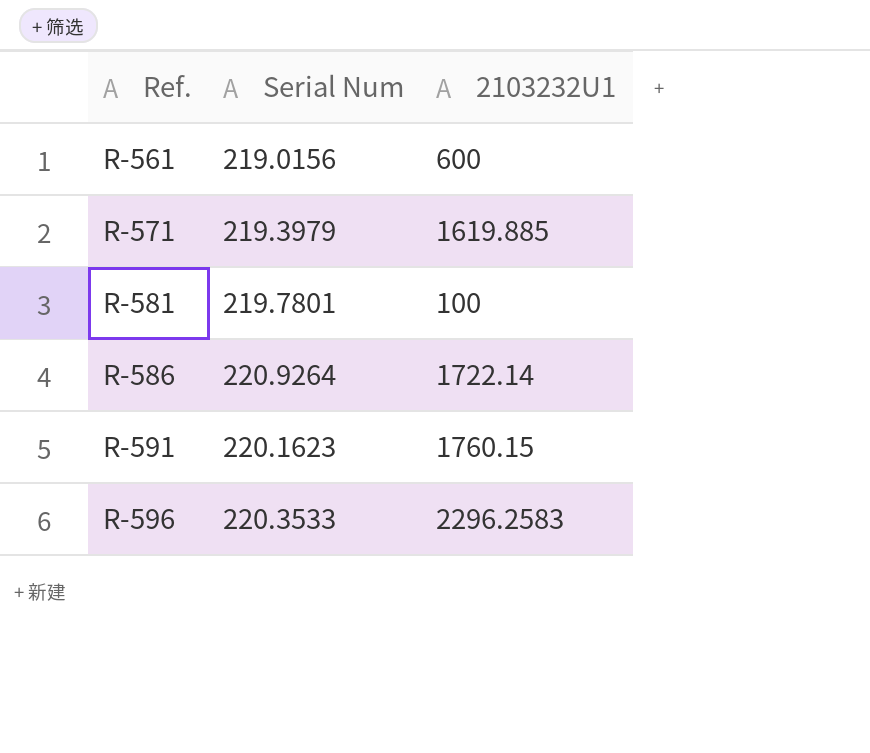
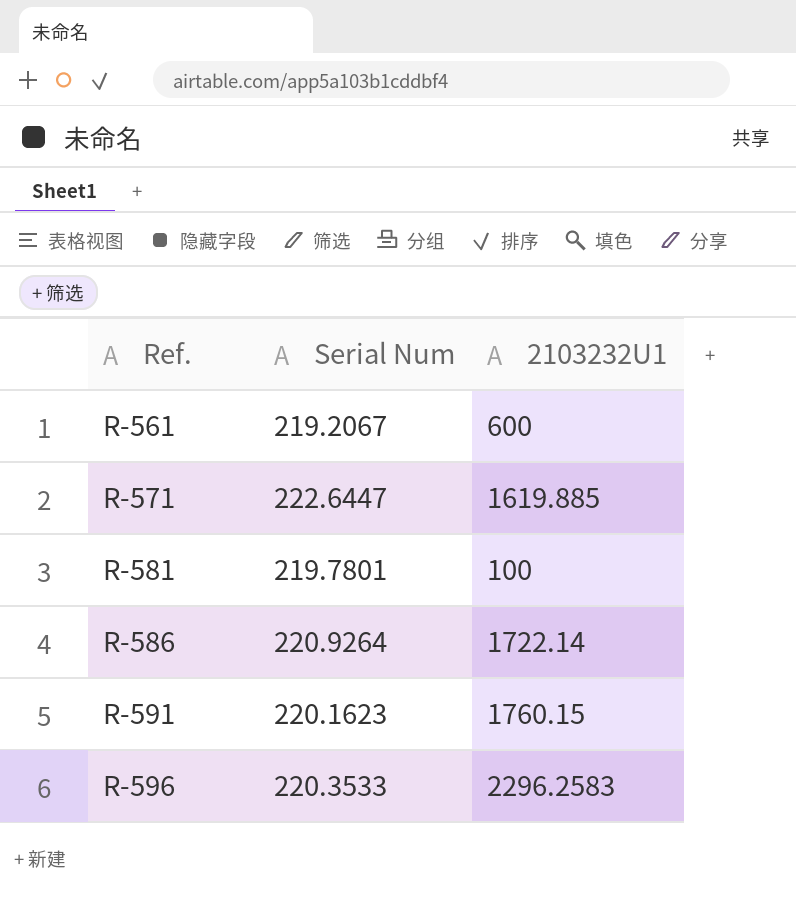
R-561 | Serial Num: 219.0156 -> 219.2067
R-571 | Serial Num: 219.3979 -> 222.6447

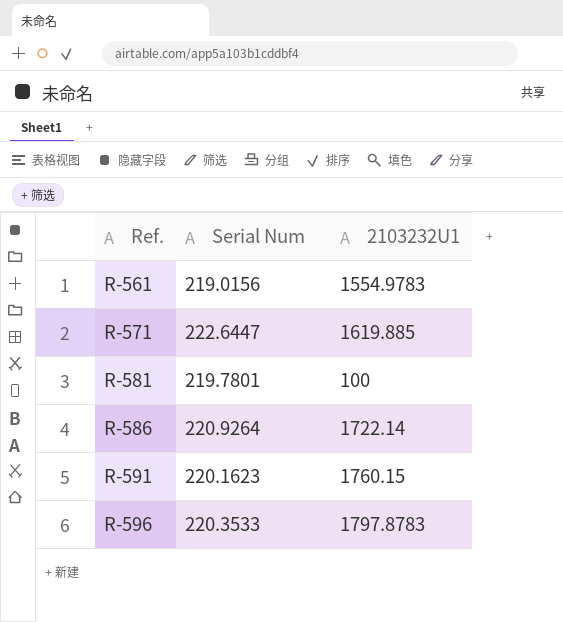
R-561 | Serial Num: 219.2067 -> 219.0156
R-561 | 2103232U1: 600 -> 1554.9783
R-596 | 2103232U1: 2296.2583 -> 1797.8783

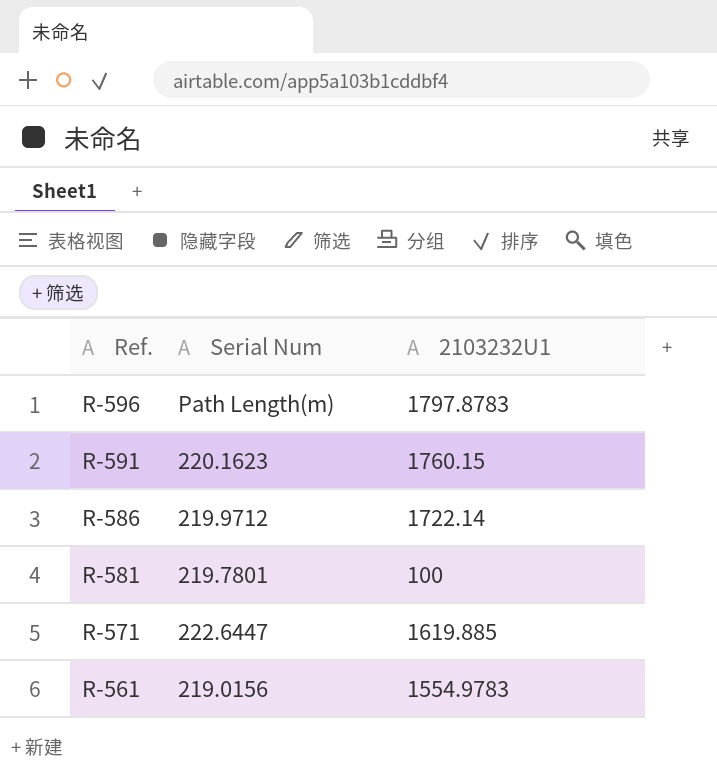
row order: Ref. ascending -> Ref. descending
R-596 | Serial Num: 220.3533 -> Path Length(m)
R-586 | Serial Num: 220.9264 -> 219.9712

